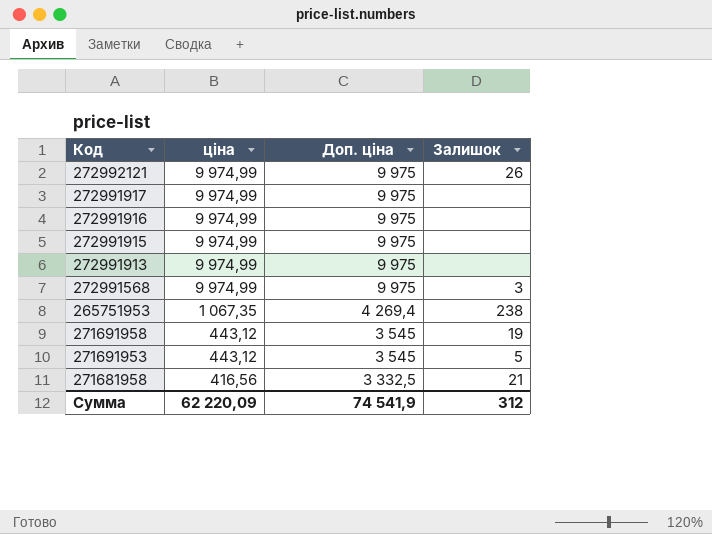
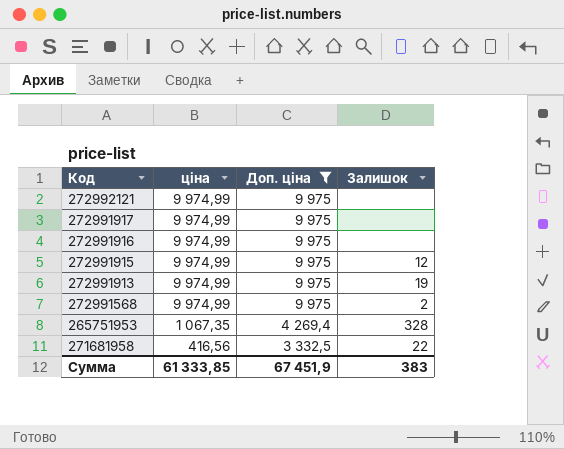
filter: none -> Доп. ціна != 3 545
272992121 | Залишок: 26 -> none
272991915 | Залишок: none -> 12
272991913 | Залишок: none -> 19
272991568 | Залишок: 3 -> 2
265751953 | Залишок: 238 -> 328
271681958 | Залишок: 21 -> 22
Сумма | ціна: 62 220,09 -> 61 333,85
Сумма | Доп. ціна: 74 541,9 -> 67 451,9
Сумма | Залишок: 312 -> 383

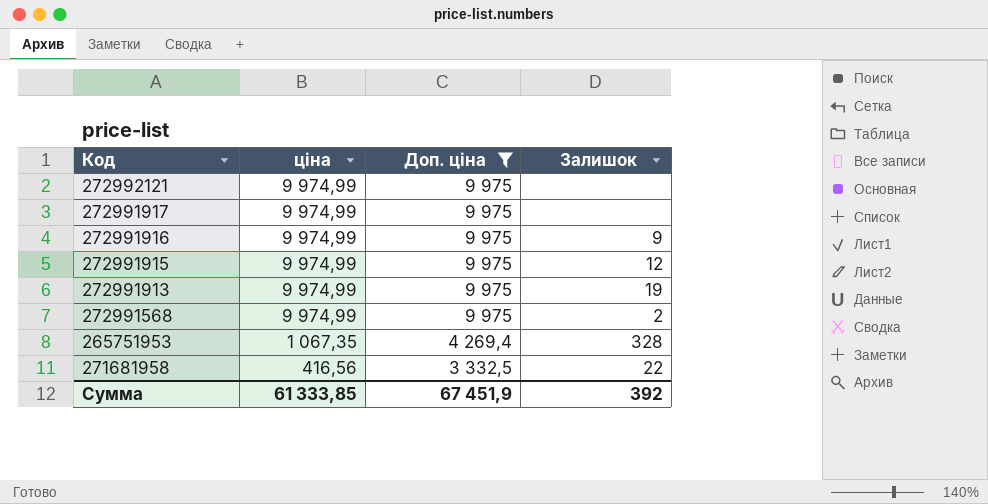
272991916 | Залишок: none -> 9
Сумма | Залишок: 383 -> 392

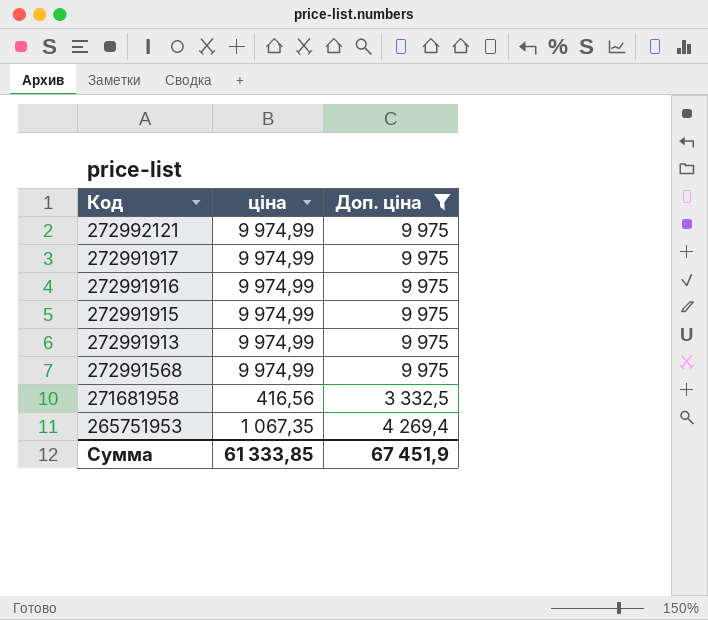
row order: ціна descending -> Код descending
column Залишок | position: 4 -> none

